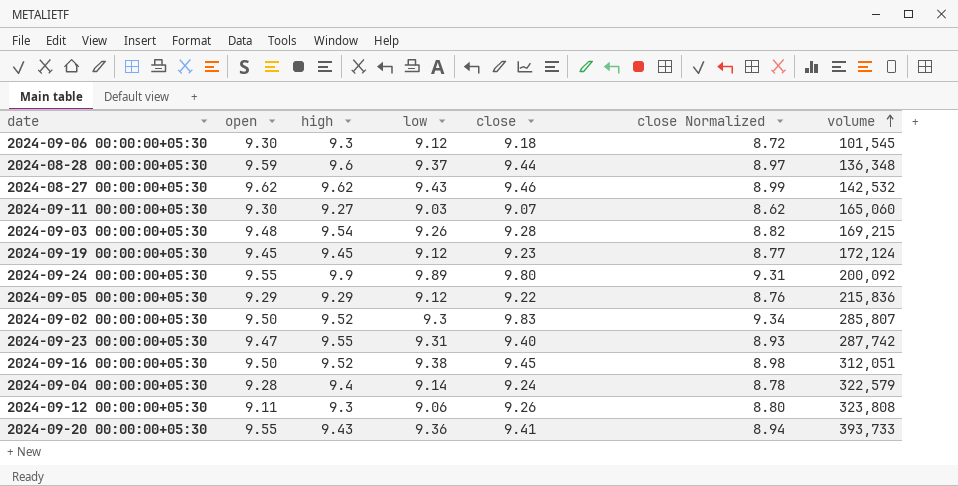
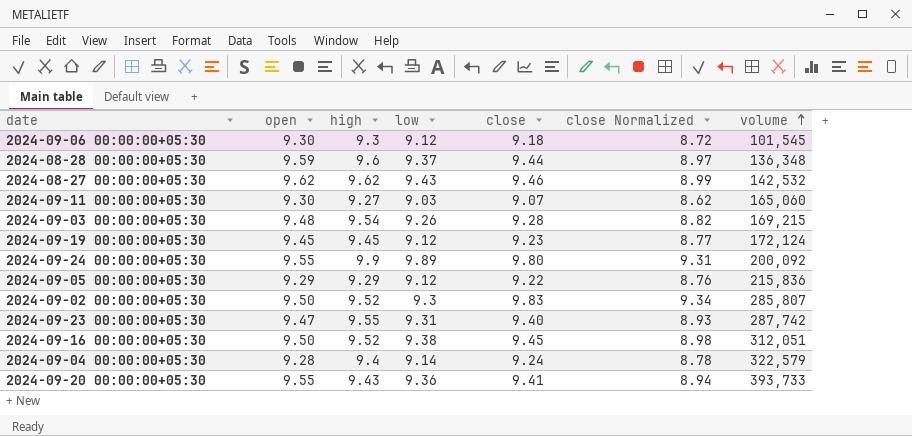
row 2024-09-12 00:00:00+05:30: 9.11 | 9.3 | 9.06 | 9.26 | 8.80 | 323,808 -> none

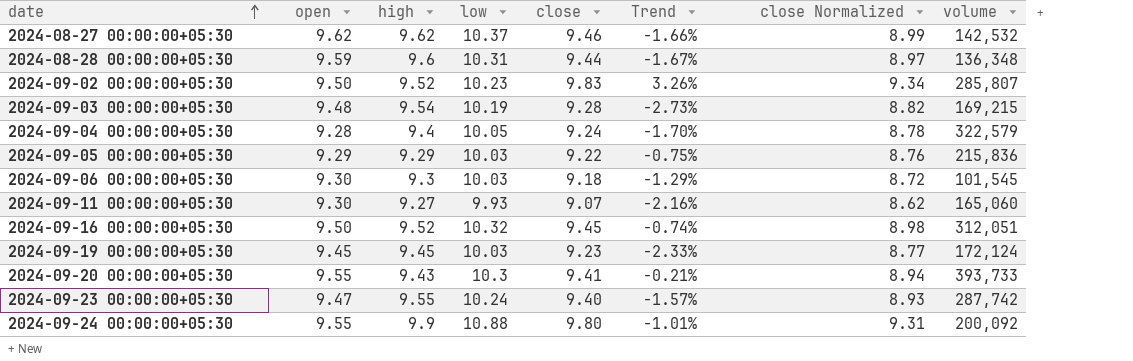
row order: volume ascending -> date ascending
column Trend | formula: none -> ([close] - [high]) / [high]
2024-08-27 00:00:00+05:30 | low: 9.43 -> 10.37
2024-08-28 00:00:00+05:30 | low: 9.37 -> 10.31
2024-09-02 00:00:00+05:30 | low: 9.3 -> 10.23
2024-09-03 00:00:00+05:30 | low: 9.26 -> 10.19
2024-09-04 00:00:00+05:30 | low: 9.14 -> 10.05
2024-09-05 00:00:00+05:30 | low: 9.12 -> 10.03
2024-09-06 00:00:00+05:30 | low: 9.12 -> 10.03
2024-09-11 00:00:00+05:30 | low: 9.03 -> 9.93
2024-09-16 00:00:00+05:30 | low: 9.38 -> 10.32
2024-09-19 00:00:00+05:30 | low: 9.12 -> 10.03
2024-09-20 00:00:00+05:30 | low: 9.36 -> 10.3
2024-09-23 00:00:00+05:30 | low: 9.31 -> 10.24
2024-09-24 00:00:00+05:30 | low: 9.89 -> 10.88

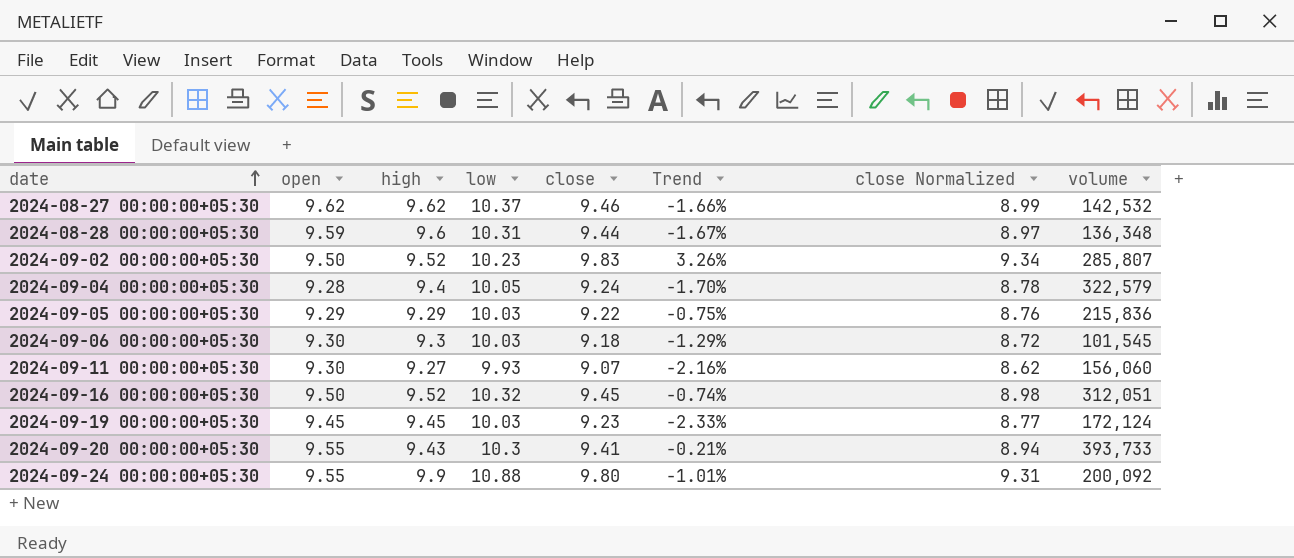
row 2024-09-03 00:00:00+05:30: 9.48 | 9.54 | 10.19 | 9.28 | -2.73% | 8.82 | 169,215 -> none
row 2024-09-23 00:00:00+05:30: 9.47 | 9.55 | 10.24 | 9.40 | -1.57% | 8.93 | 287,742 -> none
2024-09-11 00:00:00+05:30 | volume: 165,060 -> 156,060

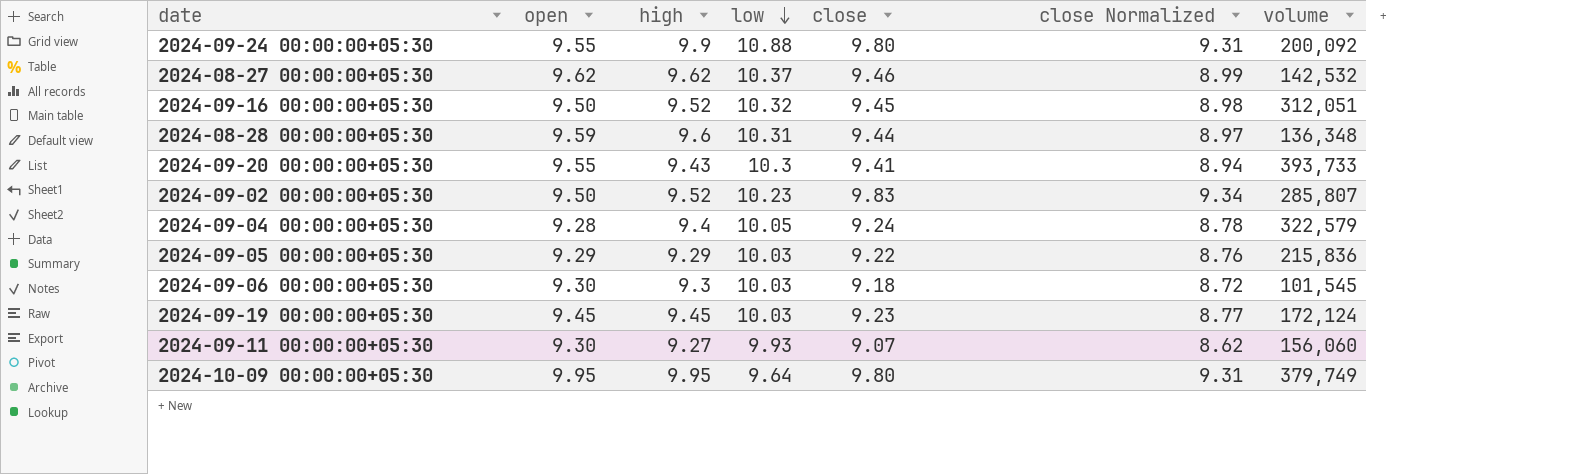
row order: date ascending -> low descending
column Trend | formula: ([close] - [high]) / [high] -> none
row 2024-10-09 00:00:00+05:30: none -> 9.95 | 9.95 | 9.64 | 9.80 | 9.31 | 379,749

